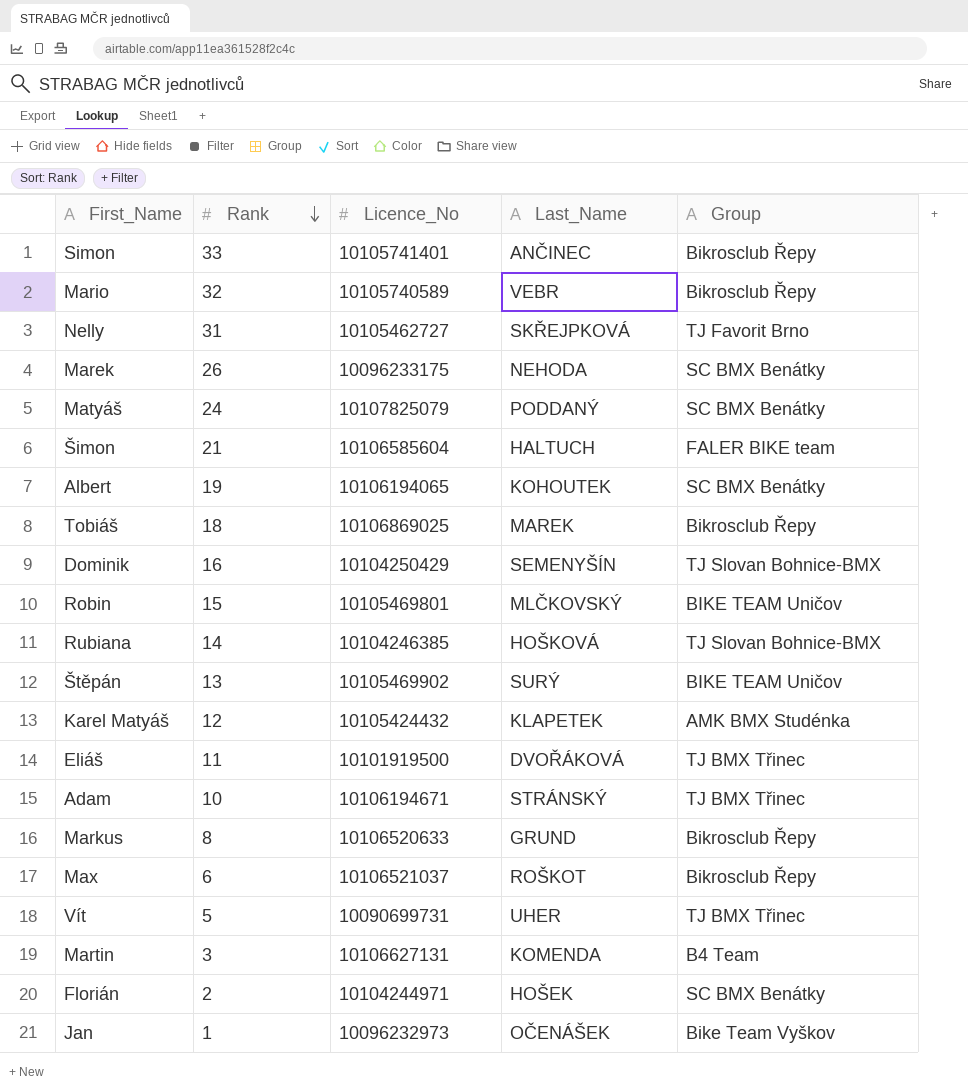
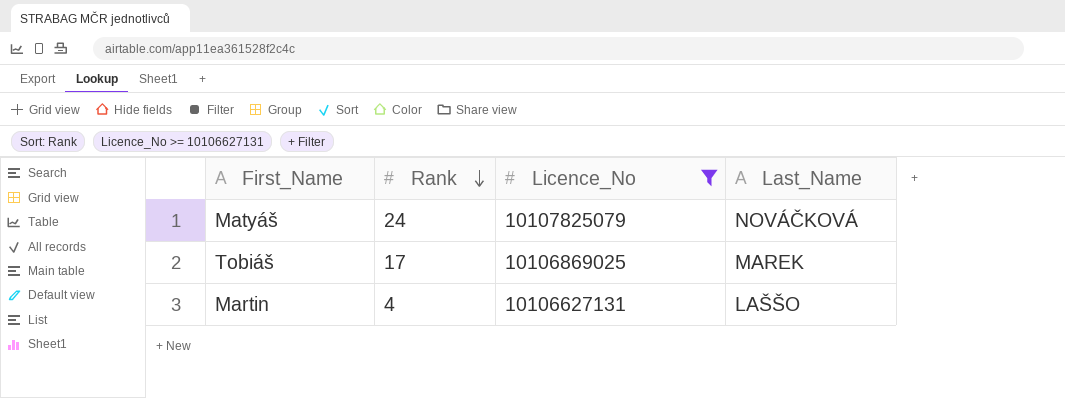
filter: none -> Licence_No >= 10106627131
column Group | position: 5 -> none
Matyáš | Last_Name: PODDANÝ -> NOVÁČKOVÁ
Tobiáš | Rank: 18 -> 17
Martin | Rank: 3 -> 4
Martin | Last_Name: KOMENDA -> LAŠŠO

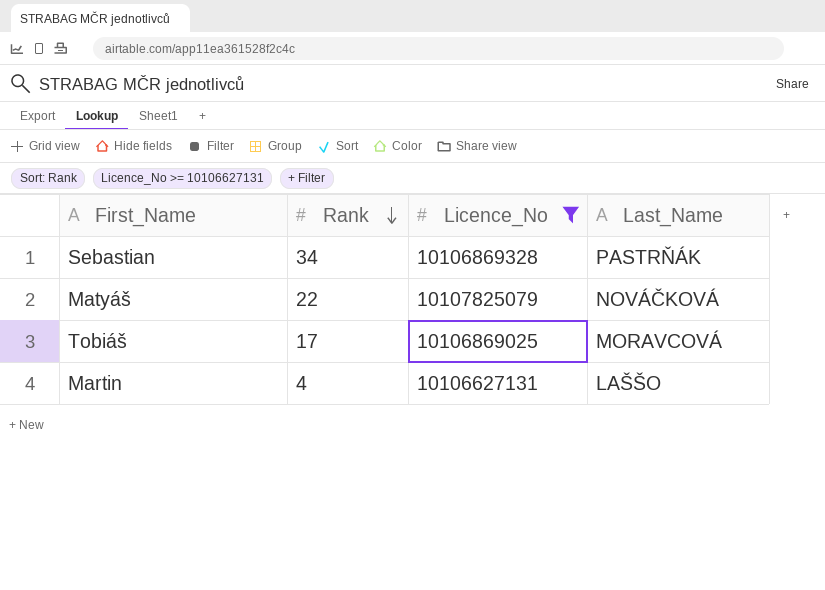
row Sebastian: none -> 34 | 10106869328 | PASTRŇÁK
Matyáš | Rank: 24 -> 22
Tobiáš | Last_Name: MAREK -> MORAVCOVÁ

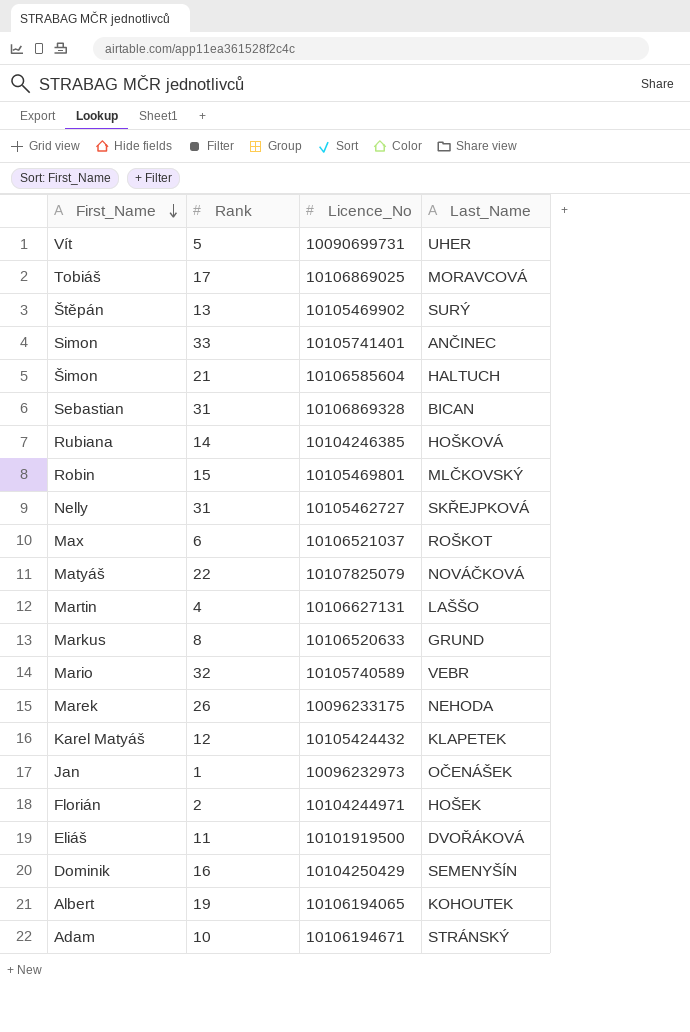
filter: Licence_No >= 10106627131 -> none
row order: Rank descending -> First_Name descending
Sebastian | Rank: 34 -> 31
Sebastian | Last_Name: PASTRŇÁK -> BICAN

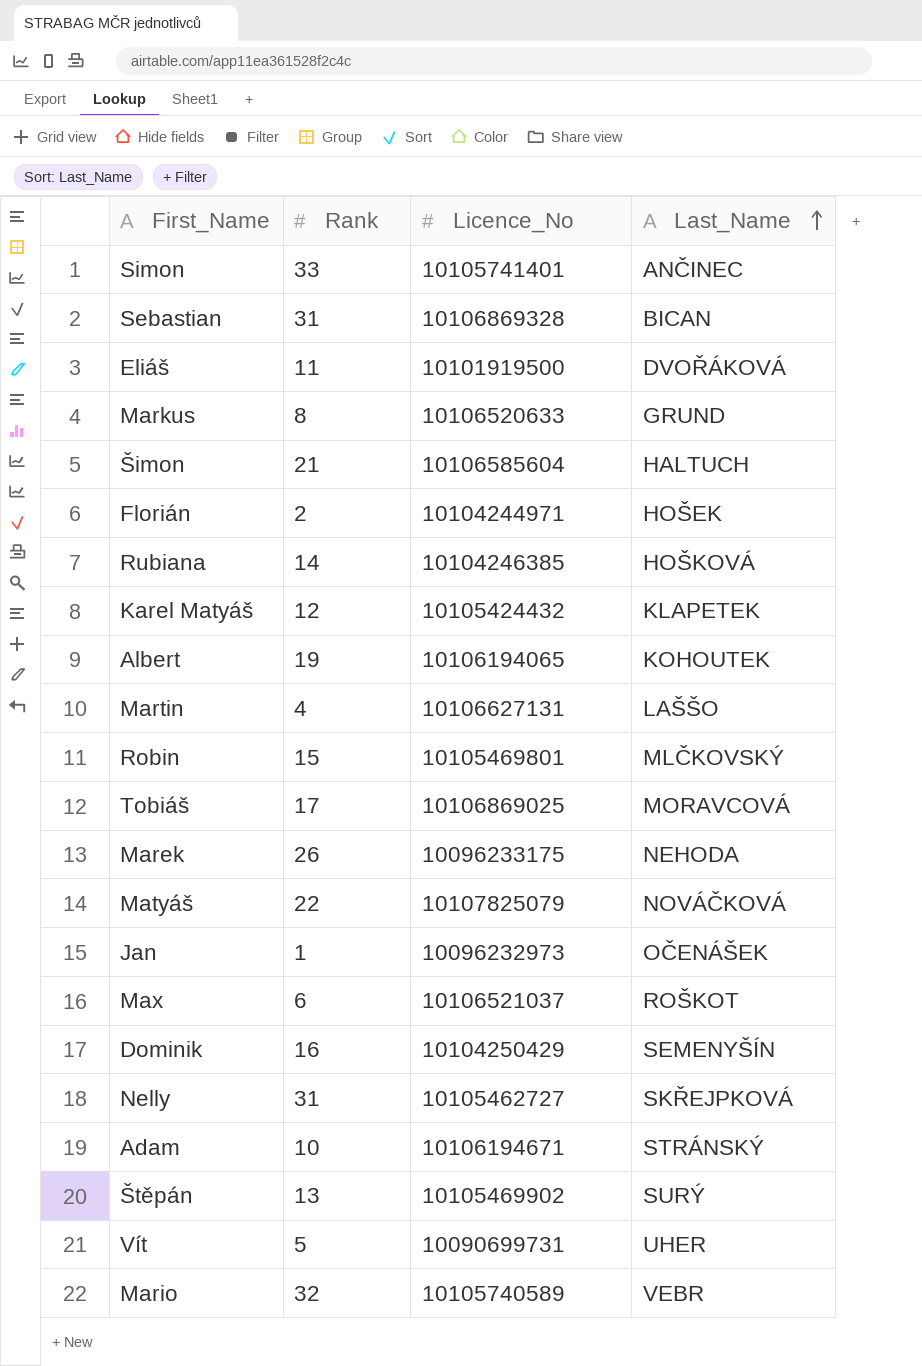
row order: First_Name descending -> Last_Name ascending

